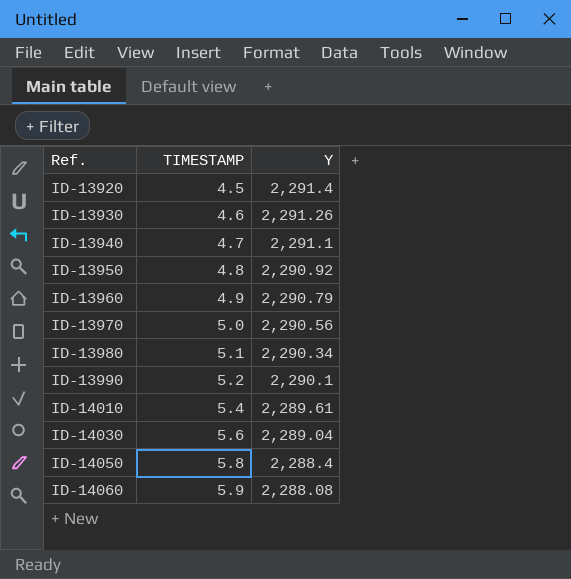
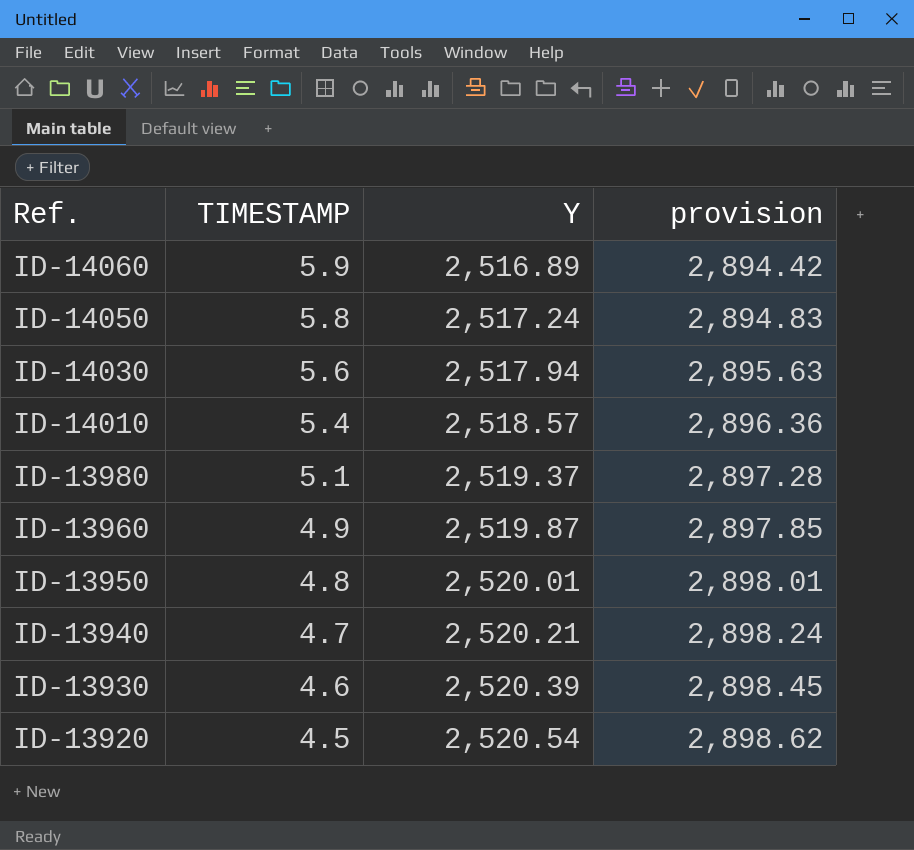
row order: Ref. ascending -> Ref. descending
column provision | formula: none -> [Y] * 1.15
row ID-13970: 5.0 | 2,290.56 -> none
row ID-13990: 5.2 | 2,290.1 -> none
ID-14060 | Y: 2,288.08 -> 2,516.89
ID-14050 | Y: 2,288.4 -> 2,517.24
ID-14030 | Y: 2,289.04 -> 2,517.94
ID-14010 | Y: 2,289.61 -> 2,518.57
ID-13980 | Y: 2,290.34 -> 2,519.37
ID-13960 | Y: 2,290.79 -> 2,519.87
ID-13950 | Y: 2,290.92 -> 2,520.01
ID-13940 | Y: 2,291.1 -> 2,520.21
ID-13930 | Y: 2,291.26 -> 2,520.39
ID-13920 | Y: 2,291.4 -> 2,520.54

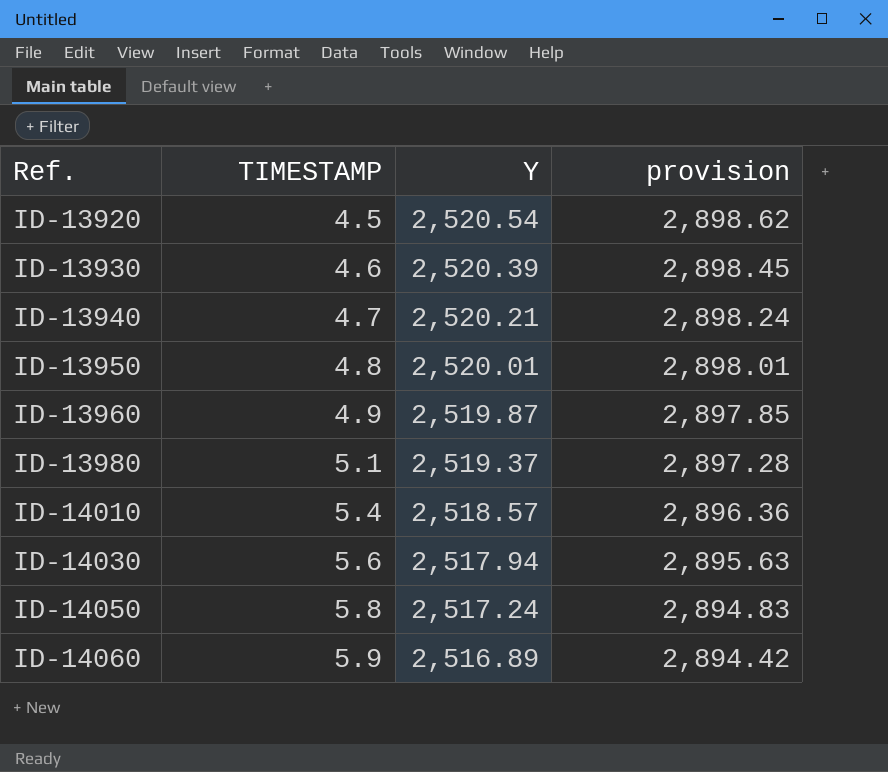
row order: Ref. descending -> Ref. ascending

